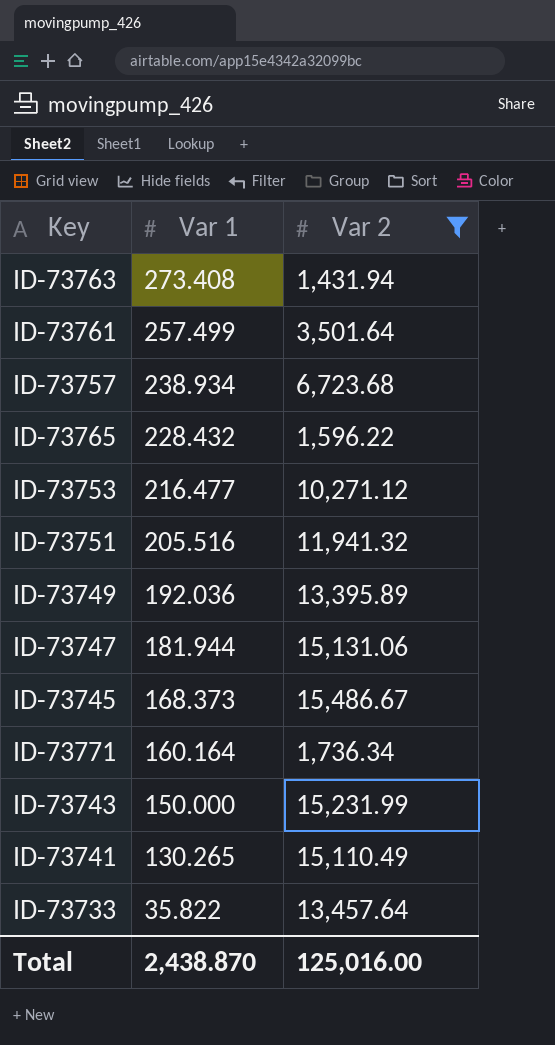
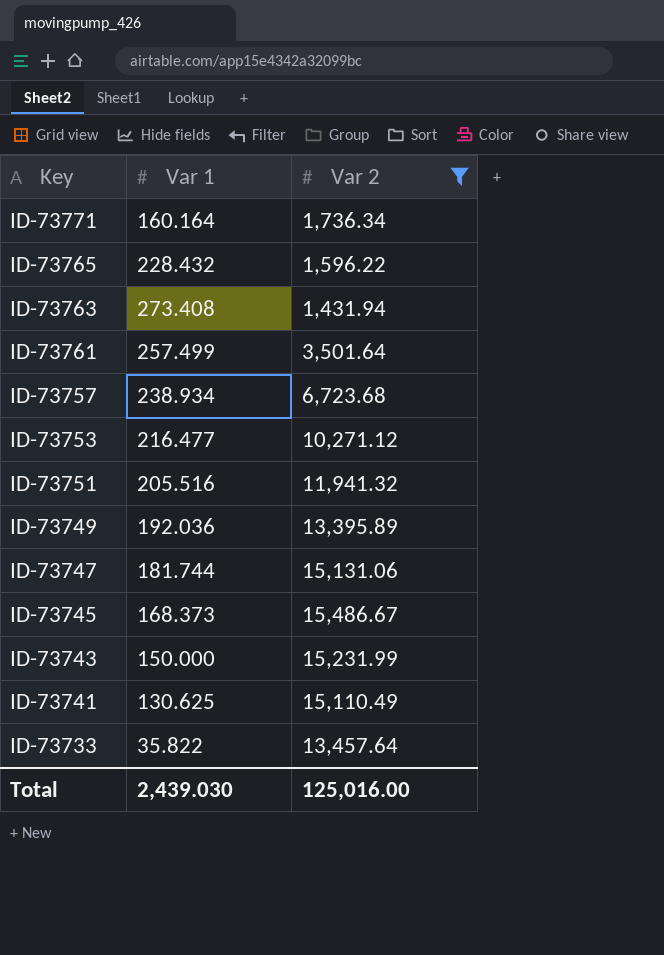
row order: Var 1 descending -> Key descending
ID-73747 | Var 1: 181.944 -> 181.744
ID-73741 | Var 1: 130.265 -> 130.625
Total | Var 1: 2,438.870 -> 2,439.030

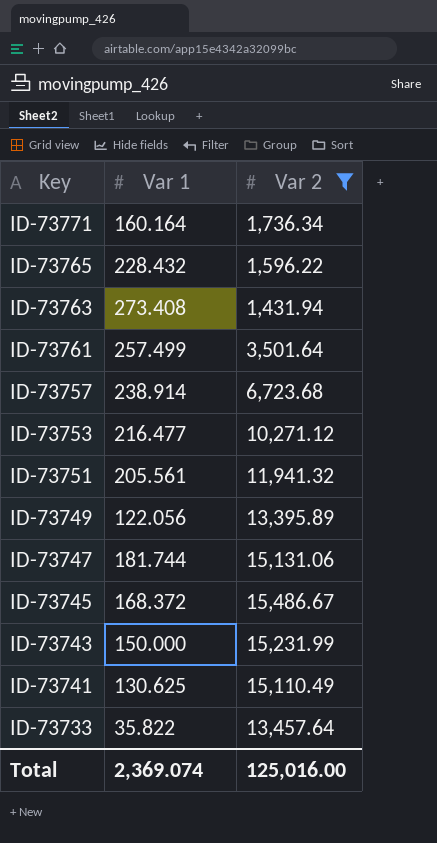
ID-73757 | Var 1: 238.934 -> 238.914
ID-73751 | Var 1: 205.516 -> 205.561
ID-73749 | Var 1: 192.036 -> 122.056
ID-73745 | Var 1: 168.373 -> 168.372
Total | Var 1: 2,439.030 -> 2,369.074

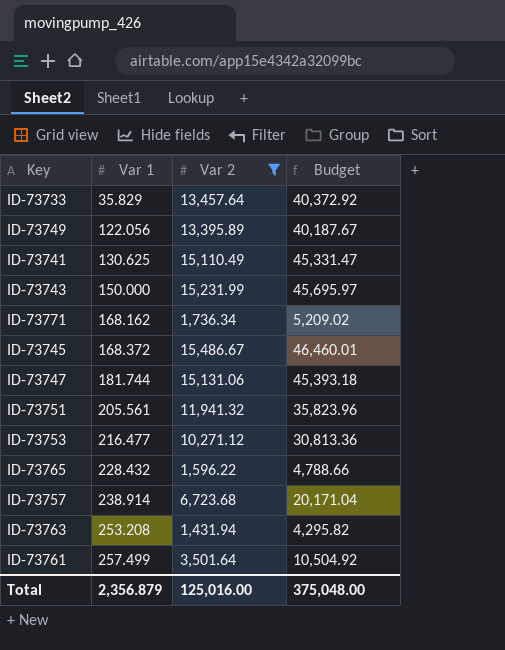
row order: Key descending -> Var 1 ascending
column Budget | formula: none -> [Var 2] * 3
ID-73733 | Var 1: 35.822 -> 35.829
ID-73771 | Var 1: 160.164 -> 168.162
ID-73763 | Var 1: 273.408 -> 253.208
Total | Var 1: 2,369.074 -> 2,356.879

